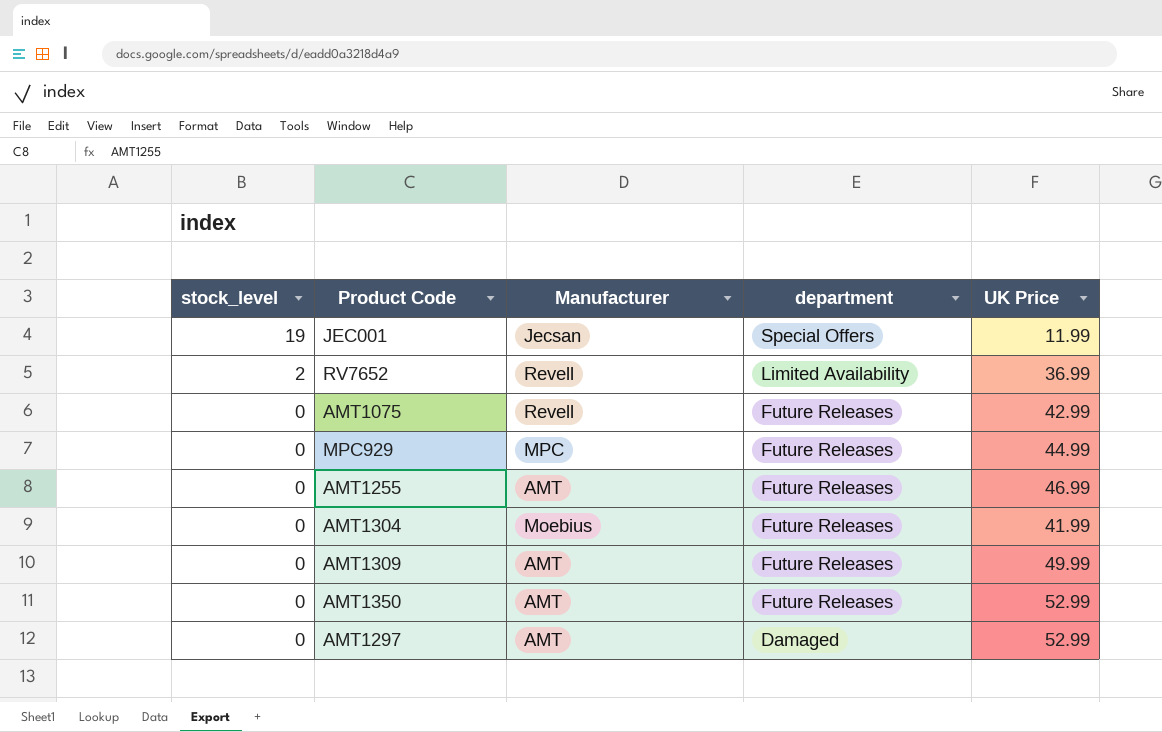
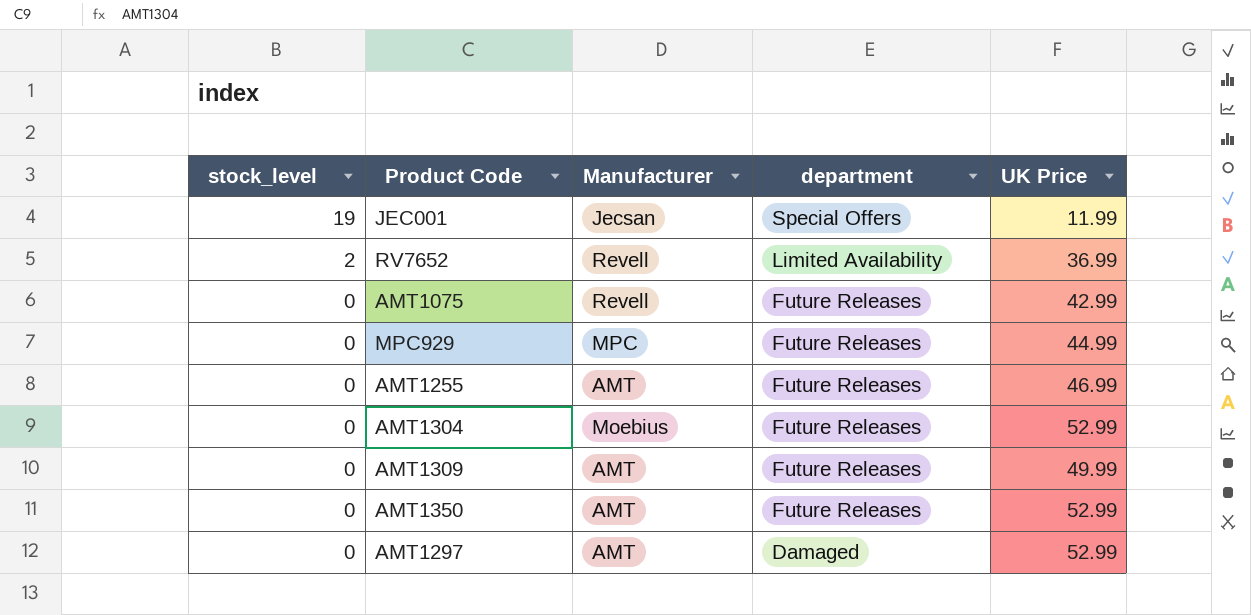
AMT1304 | UK Price: 41.99 -> 52.99

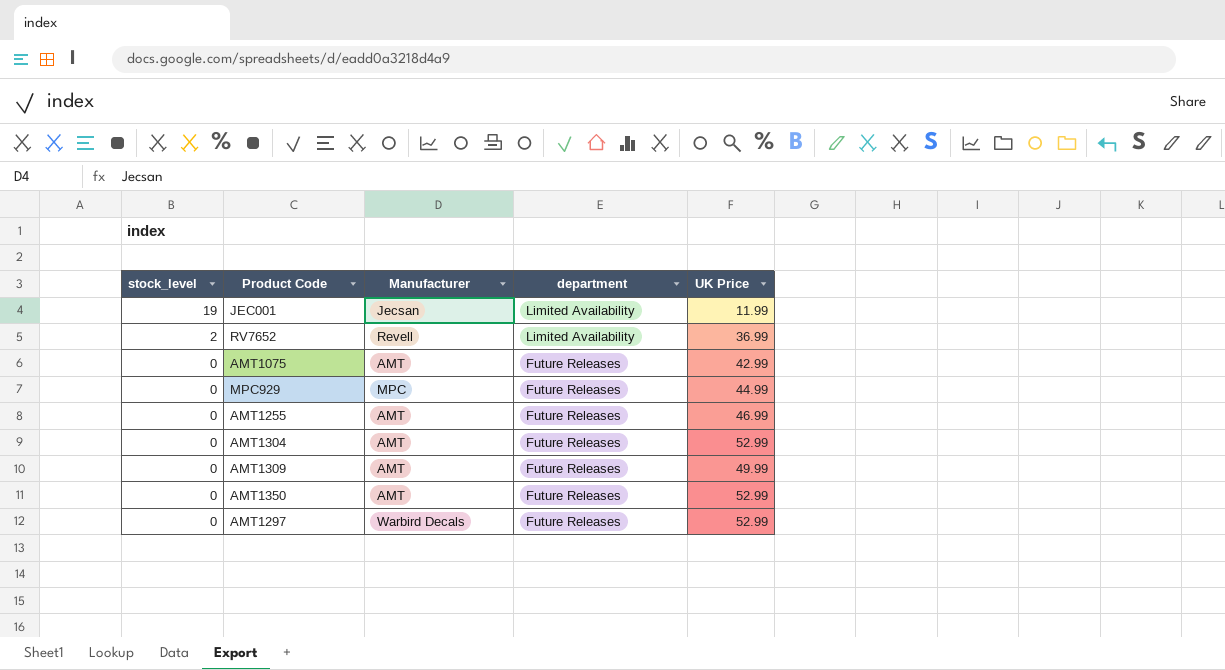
JEC001 | department: Special Offers -> Limited Availability
AMT1075 | Manufacturer: Revell -> AMT
AMT1304 | Manufacturer: Moebius -> AMT
AMT1297 | Manufacturer: AMT -> Warbird Decals
AMT1297 | department: Damaged -> Future Releases

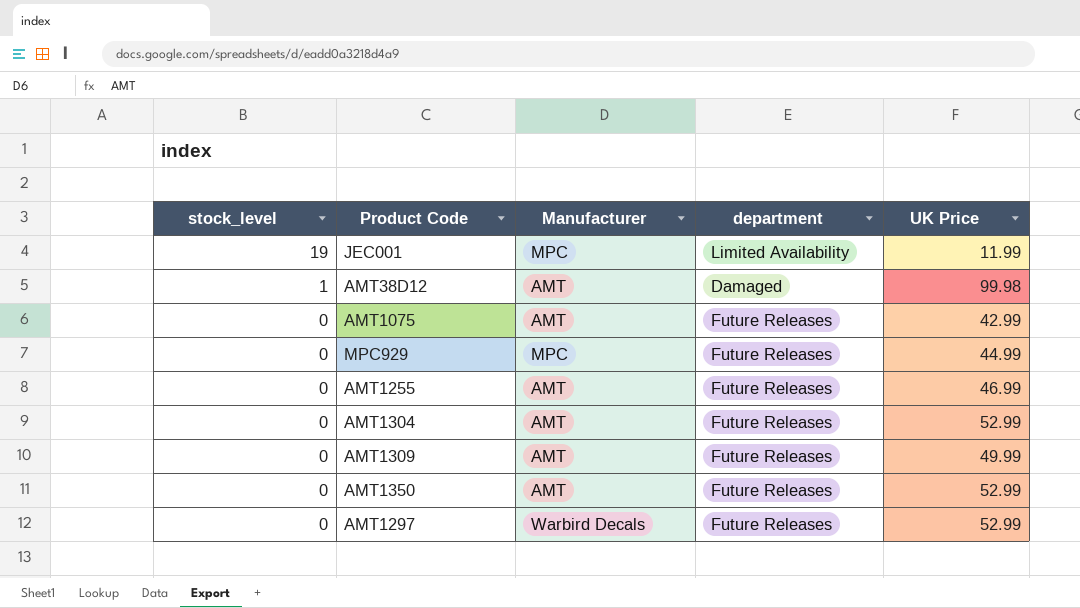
row RV7652: 2 | Revell | Limited Availability | 36.99 -> none
JEC001 | Manufacturer: Jecsan -> MPC
row AMT38D12: none -> 1 | AMT | Damaged | 99.98

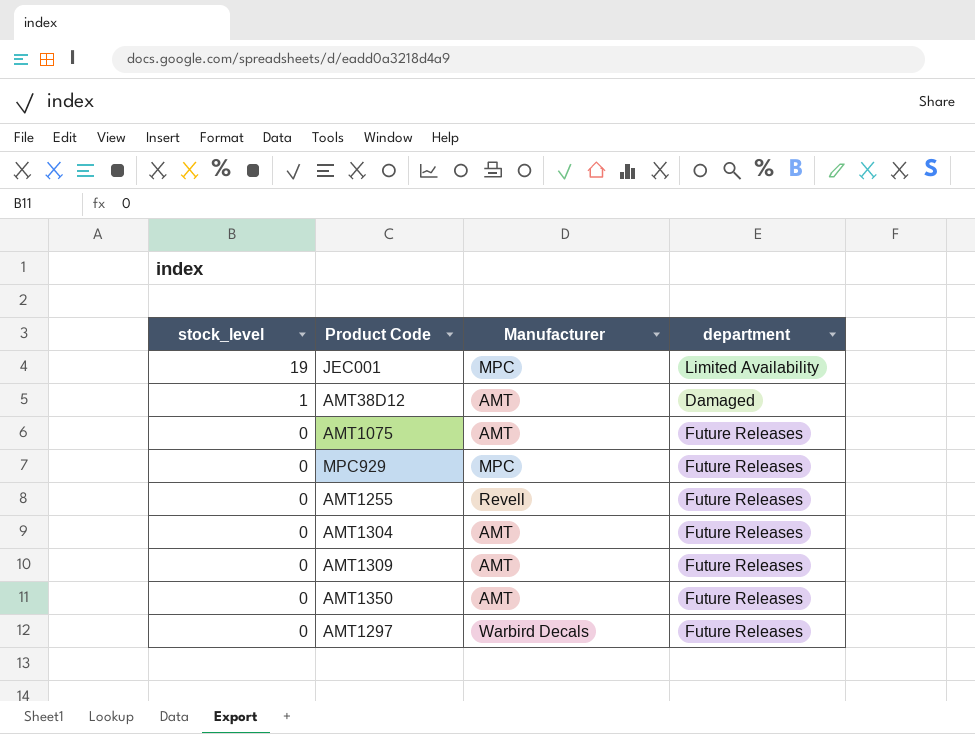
column UK Price | position: 5 -> none
AMT1255 | Manufacturer: AMT -> Revell

